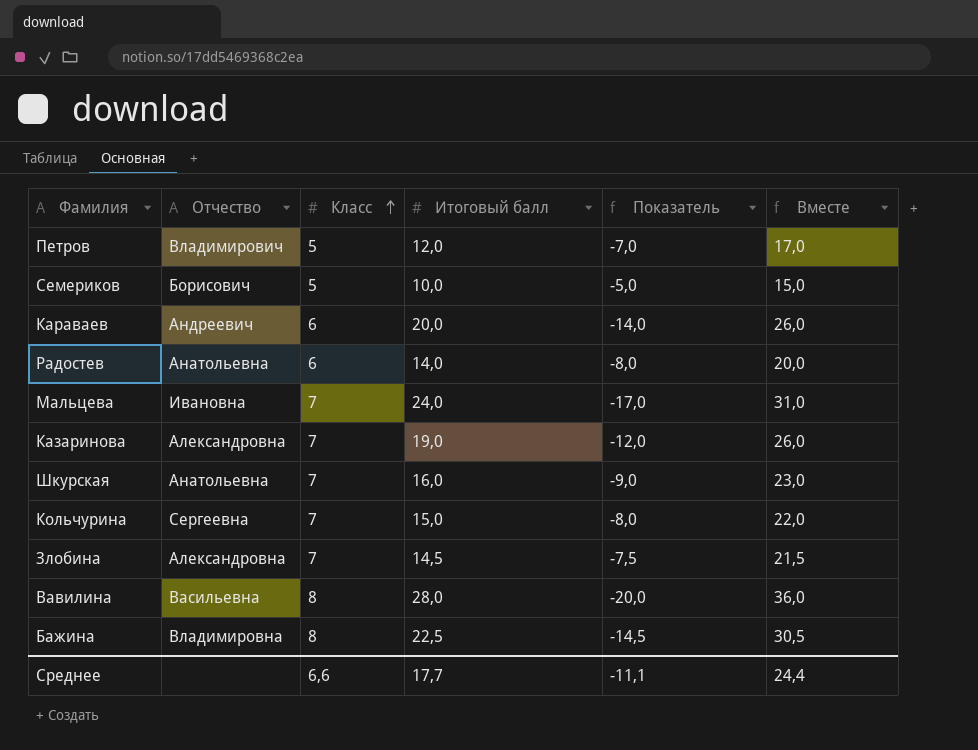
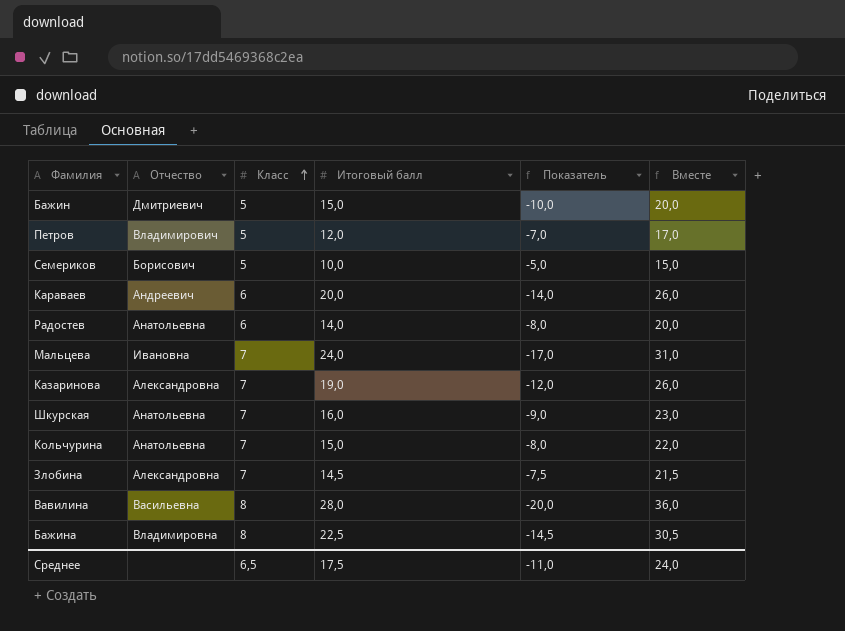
row Бажин: none -> Дмитриевич | 5 | 15,0 | -10,0 | 20,0
Кольчурина | Отчество: Сергеевна -> Анатольевна
Среднее | Класс: 6,6 -> 6,5
Среднее | Итоговый балл: 17,7 -> 17,5
Среднее | Показатель: -11,1 -> -11,0
Среднее | Вместе: 24,4 -> 24,0

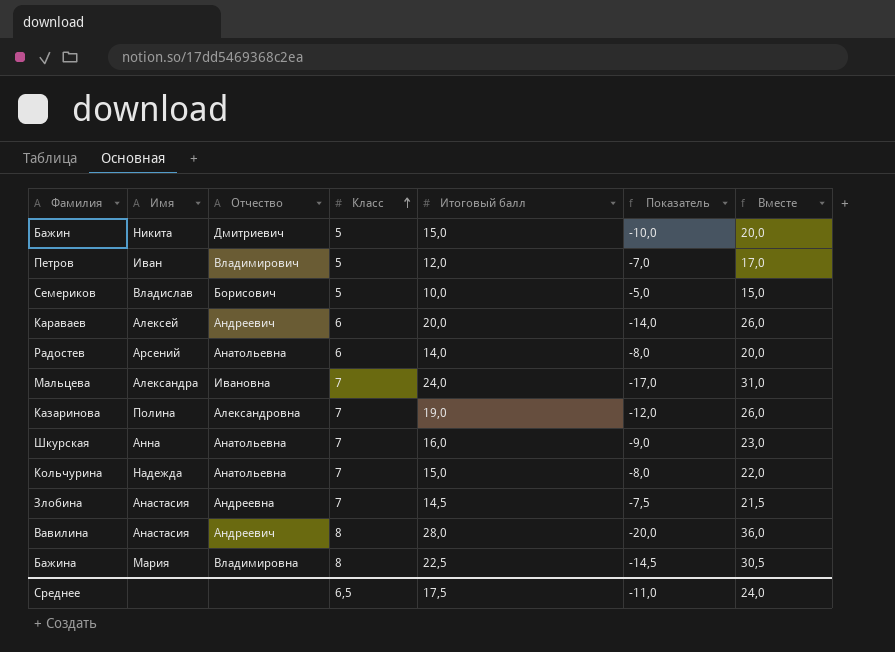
column Имя | position: none -> 2
Злобина | Отчество: Александровна -> Андреевна
Вавилина | Отчество: Васильевна -> Андреевич

